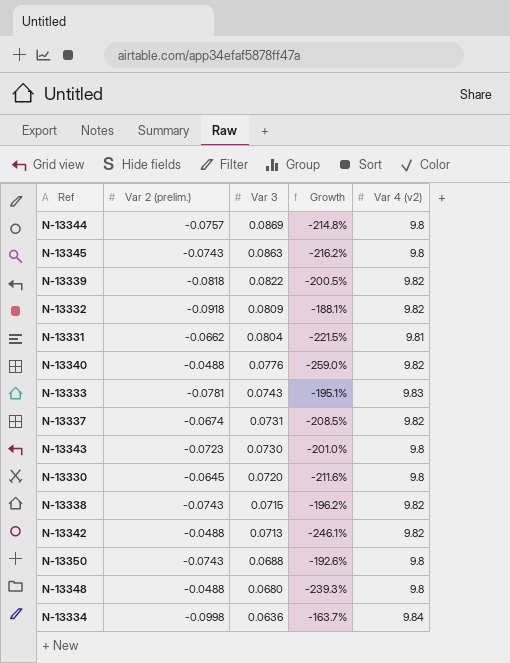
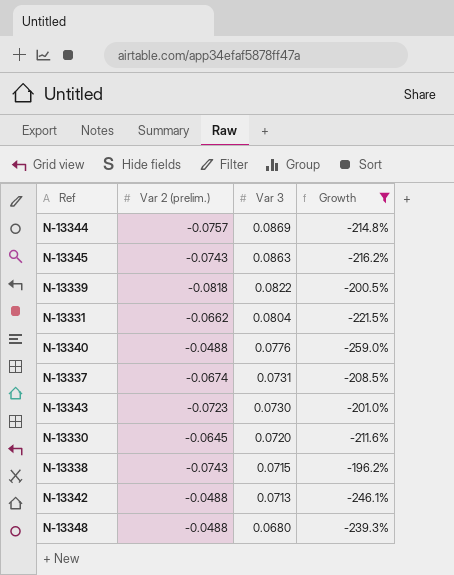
filter: none -> Growth <= -196.2%
column Var 4 (v2) | position: 5 -> none

